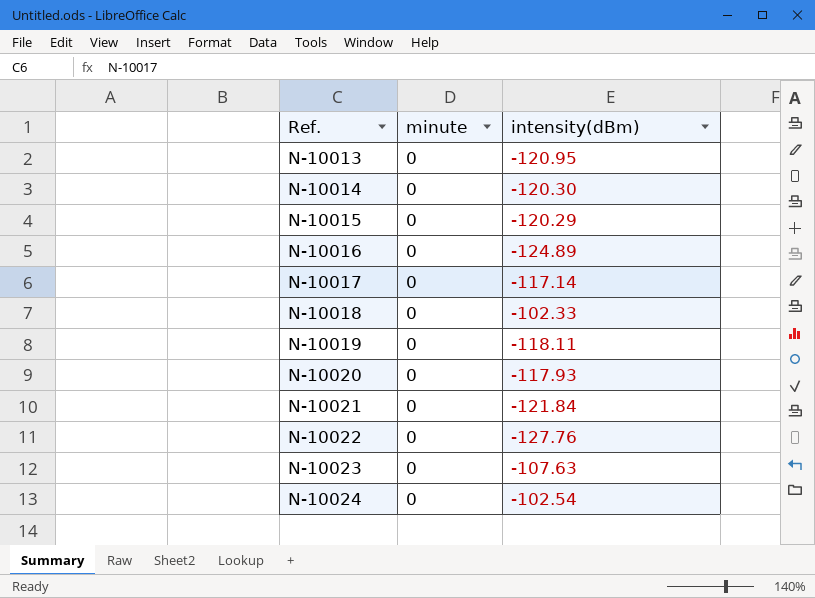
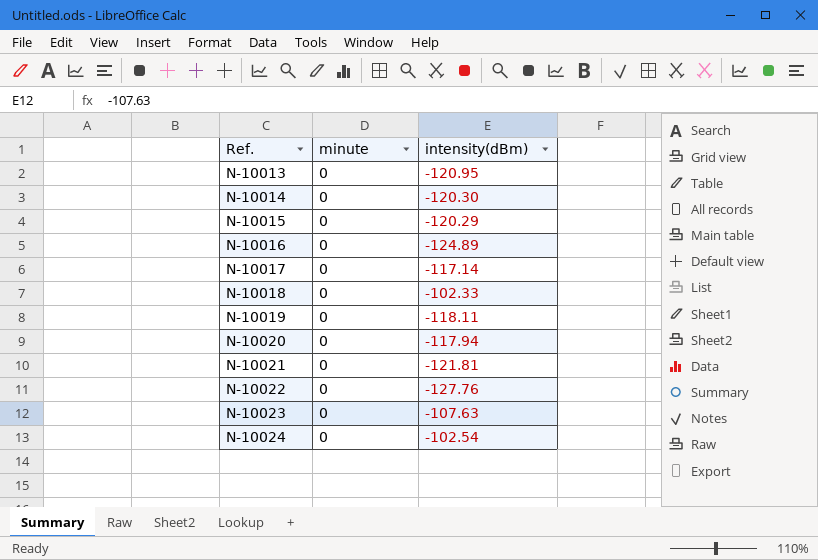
N-10020 | intensity(dBm): -117.93 -> -117.94
N-10021 | intensity(dBm): -121.84 -> -121.81

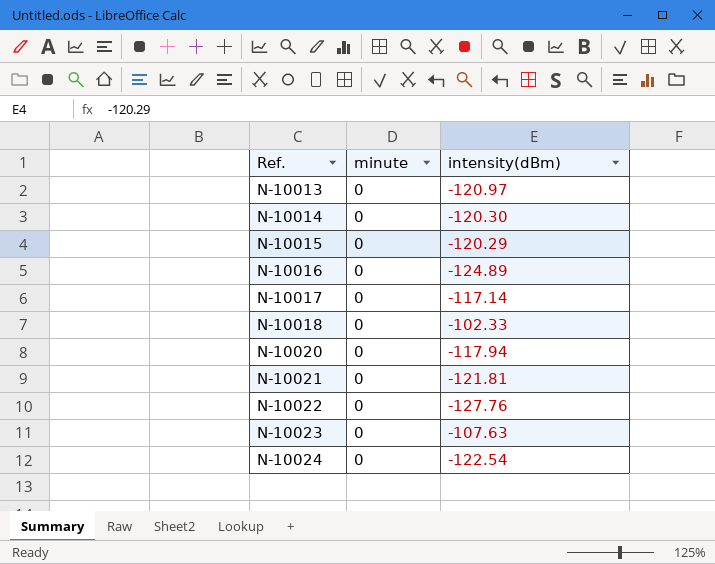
row N-10019: 0 | -118.11 -> none
N-10013 | intensity(dBm): -120.95 -> -120.97
N-10024 | intensity(dBm): -102.54 -> -122.54

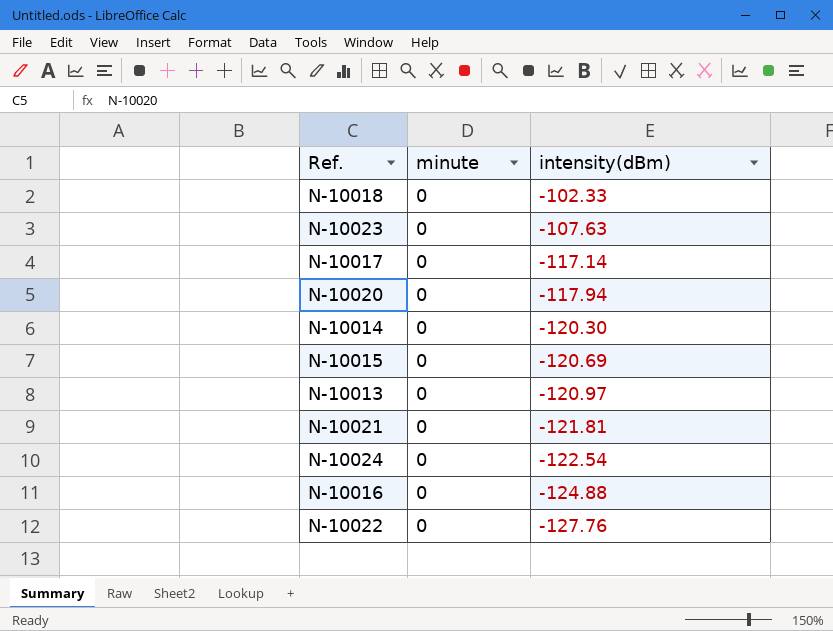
row order: Ref. ascending -> intensity(dBm) descending
N-10015 | intensity(dBm): -120.29 -> -120.69
N-10016 | intensity(dBm): -124.89 -> -124.88

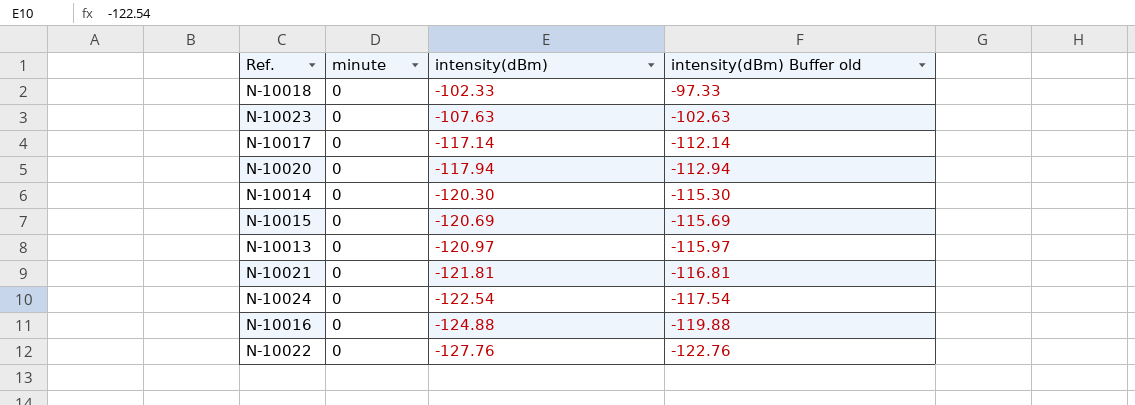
column intensity(dBm) Buffer old | formula: none -> [intensity(dBm)] + 5

